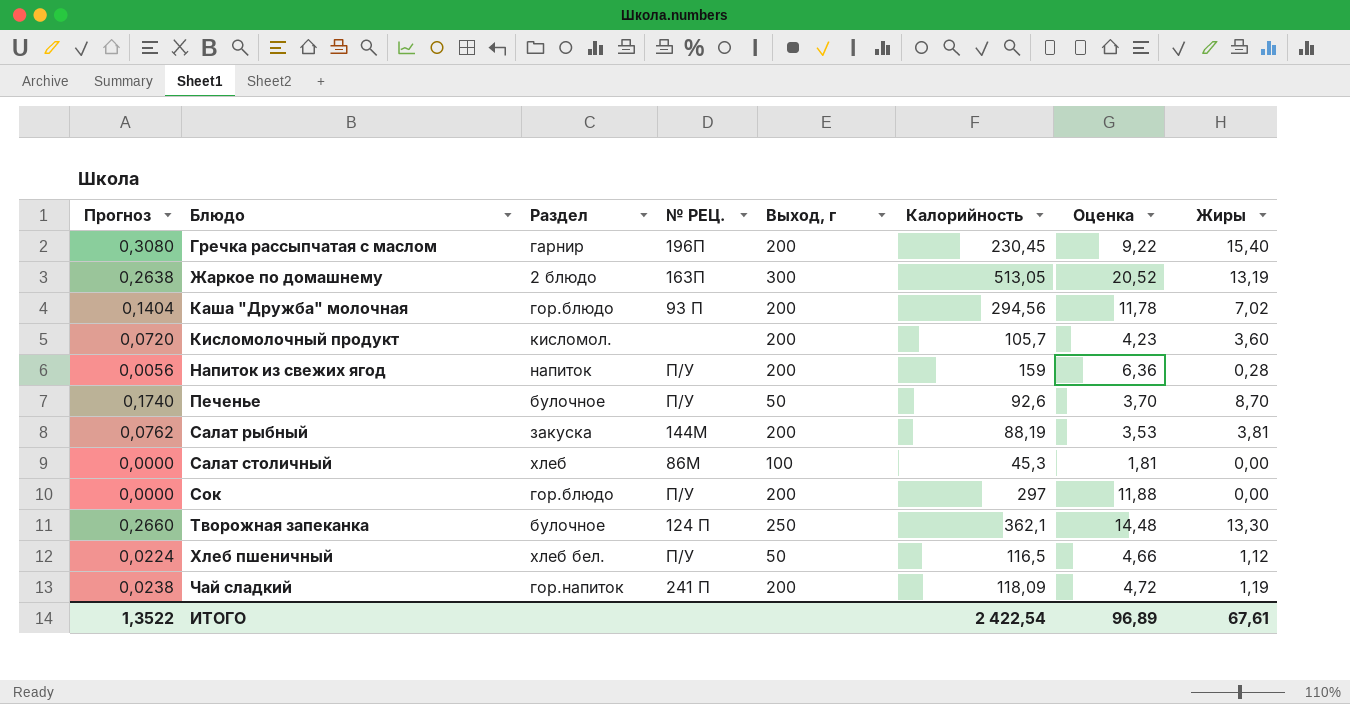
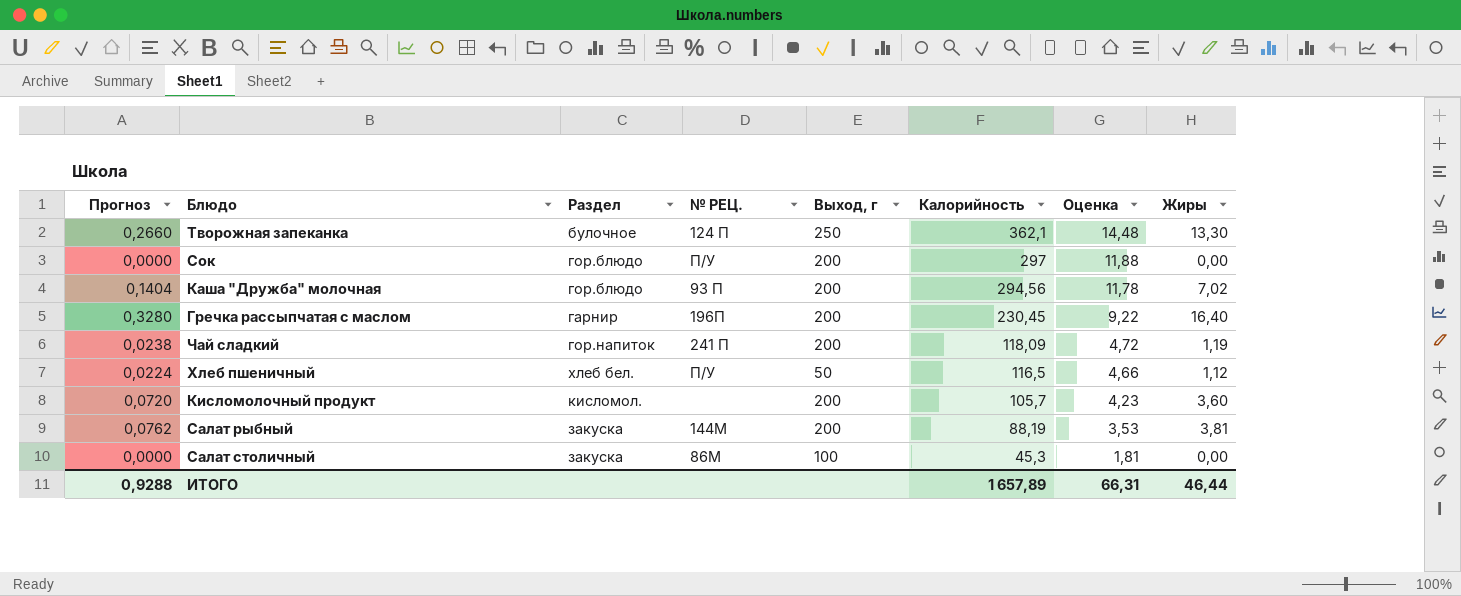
row order: Блюдо ascending -> Калорийность descending
row Жаркое по домашнему: 0,2638 | 2 блюдо | 163П | 300 | 513,05 | 20,52 | 13,19 -> none
row Напиток из свежих ягод: 0,0056 | напиток | П/У | 200 | 159 | 6,36 | 0,28 -> none
row Печенье: 0,1740 | булочное | П/У | 50 | 92,6 | 3,70 | 8,70 -> none
Гречка рассыпчатая с маслом | Прогноз: 0,3080 -> 0,3280
Гречка рассыпчатая с маслом | Жиры: 15,40 -> 16,40
Салат столичный | Раздел: хлеб -> закуска
ИТОГО | Прогноз: 1,3522 -> 0,9288
ИТОГО | Калорийность: 2 422,54 -> 1 657,89
ИТОГО | Оценка: 96,89 -> 66,31
ИТОГО | Жиры: 67,61 -> 46,44

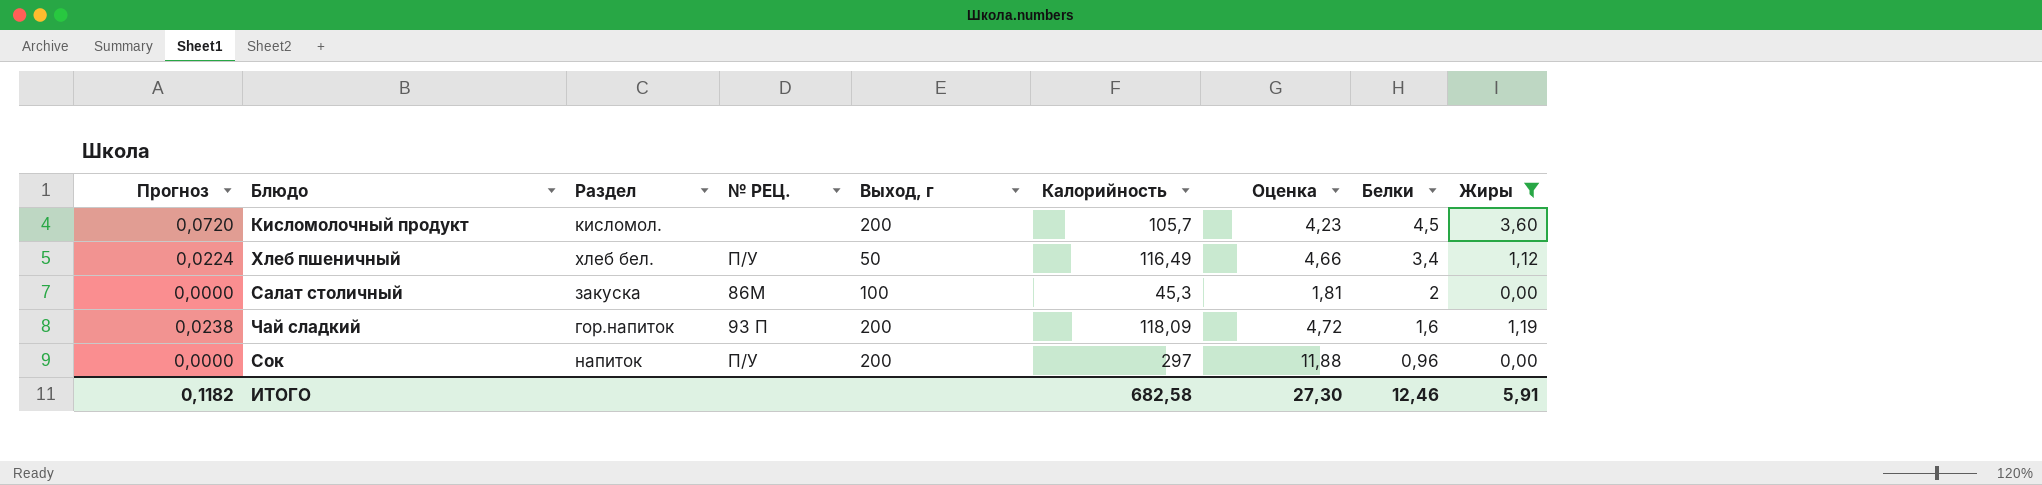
filter: none -> Жиры <= 3,60
row order: Калорийность descending -> Белки descending
column Белки | position: none -> 8
Хлеб пшеничный | Калорийность: 116,5 -> 116,49
Чай сладкий | № РЕЦ.: 241 П -> 93 П
Сок | Раздел: гор.блюдо -> напиток
ИТОГО | Прогноз: 0,9288 -> 0,1182
ИТОГО | Калорийность: 1 657,89 -> 682,58
ИТОГО | Оценка: 66,31 -> 27,30
ИТОГО | Жиры: 46,44 -> 5,91

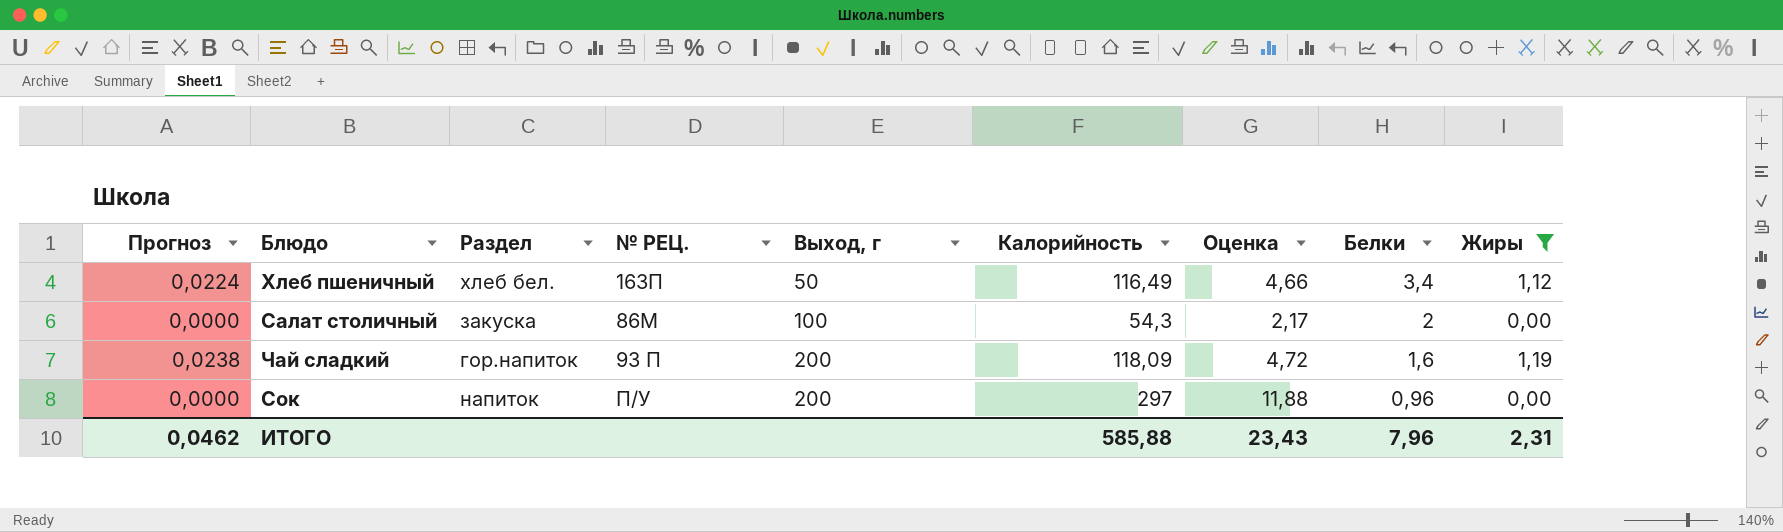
row Кисломолочный продукт: 0,0720 | кисломол. | none | 200 | 105,7 | 4,23 | 4,5 | 3,60 -> none
Хлеб пшеничный | № РЕЦ.: П/У -> 163П
Салат столичный | Калорийность: 45,3 -> 54,3
Салат столичный | Оценка: 1,81 -> 2,17
ИТОГО | Прогноз: 0,1182 -> 0,0462
ИТОГО | Калорийность: 682,58 -> 585,88
ИТОГО | Оценка: 27,30 -> 23,43
ИТОГО | Белки: 12,46 -> 7,96
ИТОГО | Жиры: 5,91 -> 2,31

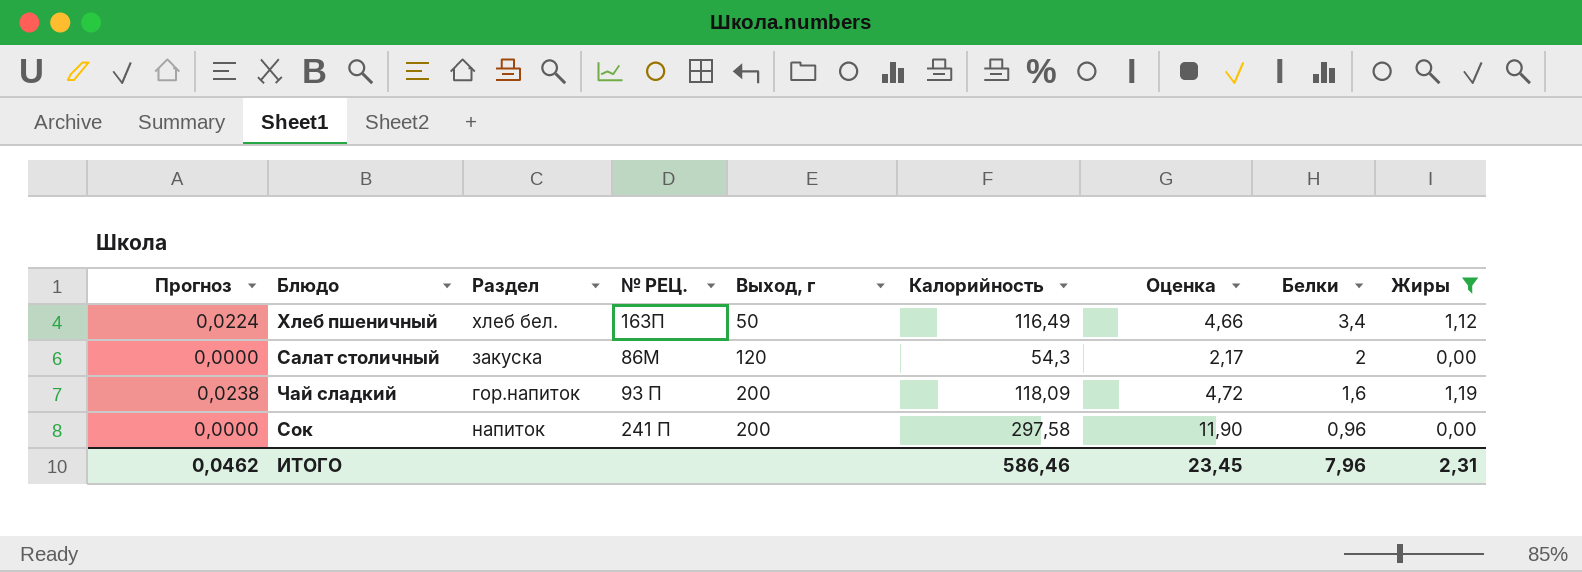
Салат столичный | Выход, г: 100 -> 120
Сок | № РЕЦ.: П/У -> 241 П
Сок | Калорийность: 297 -> 297,58
Сок | Оценка: 11,88 -> 11,90
ИТОГО | Калорийность: 585,88 -> 586,46
ИТОГО | Оценка: 23,43 -> 23,45

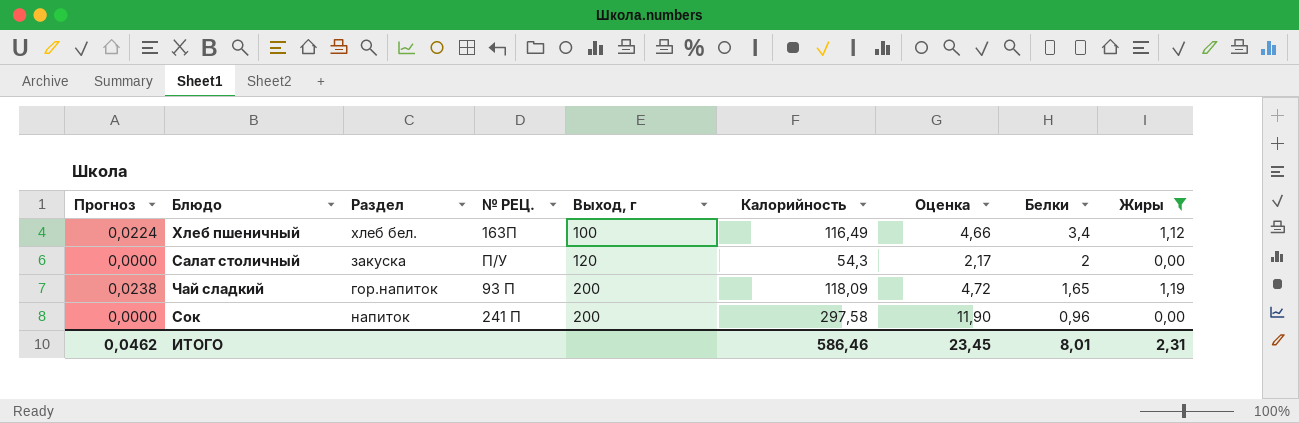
Хлеб пшеничный | Выход, г: 50 -> 100
Салат столичный | № РЕЦ.: 86М -> П/У
Чай сладкий | Белки: 1,6 -> 1,65
ИТОГО | Белки: 7,96 -> 8,01

